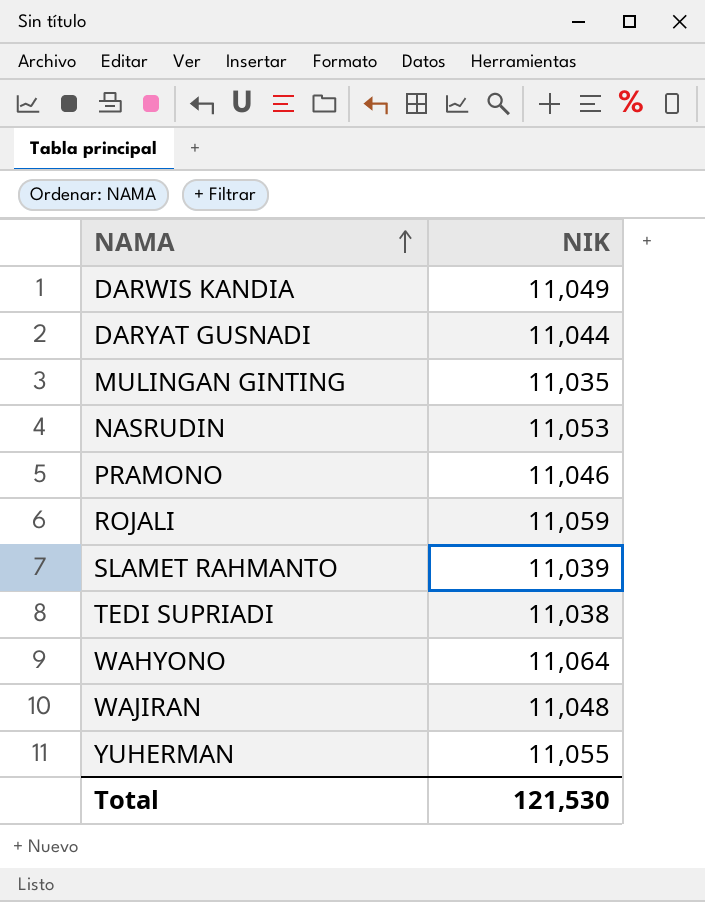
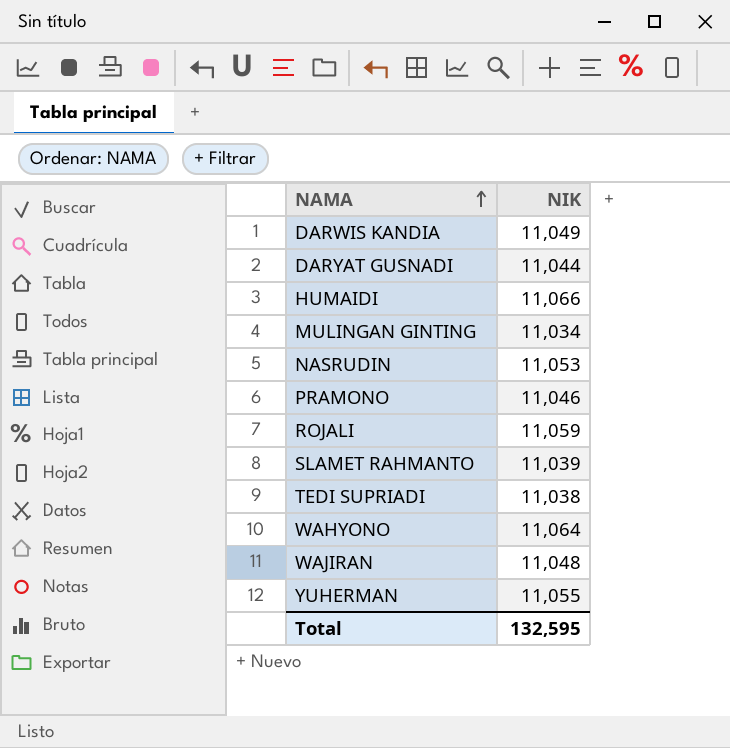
row HUMAIDI: none -> 11,066
MULINGAN GINTING | NIK: 11,035 -> 11,034
Total | NIK: 121,530 -> 132,595

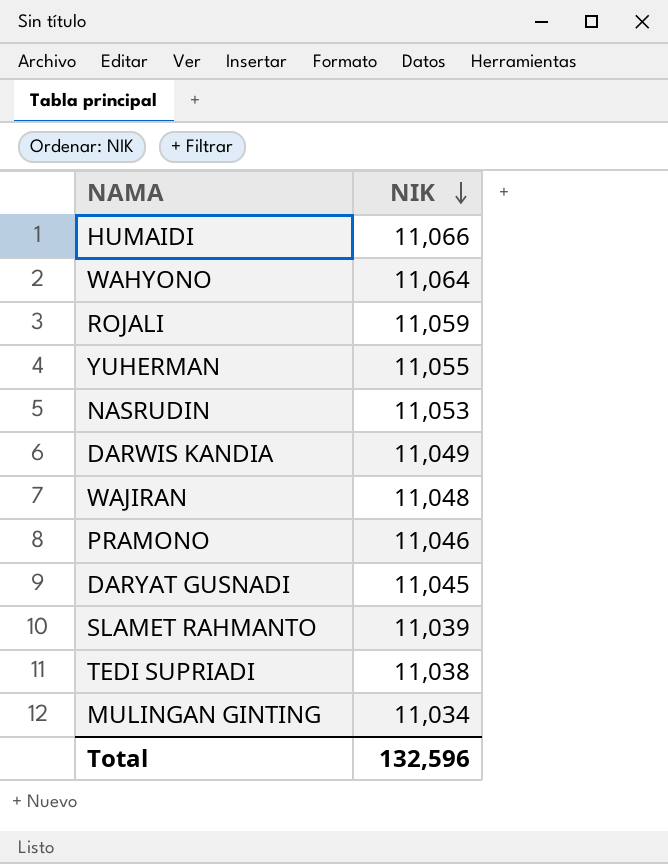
row order: NAMA ascending -> NIK descending
DARYAT GUSNADI | NIK: 11,044 -> 11,045
Total | NIK: 132,595 -> 132,596

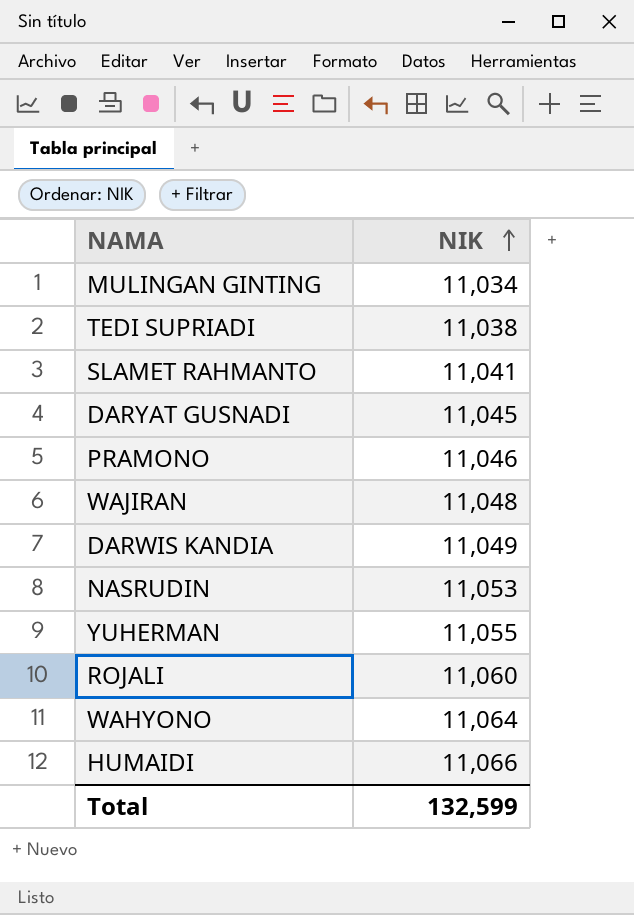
row order: NIK descending -> NIK ascending
SLAMET RAHMANTO | NIK: 11,039 -> 11,041
ROJALI | NIK: 11,059 -> 11,060
Total | NIK: 132,596 -> 132,599

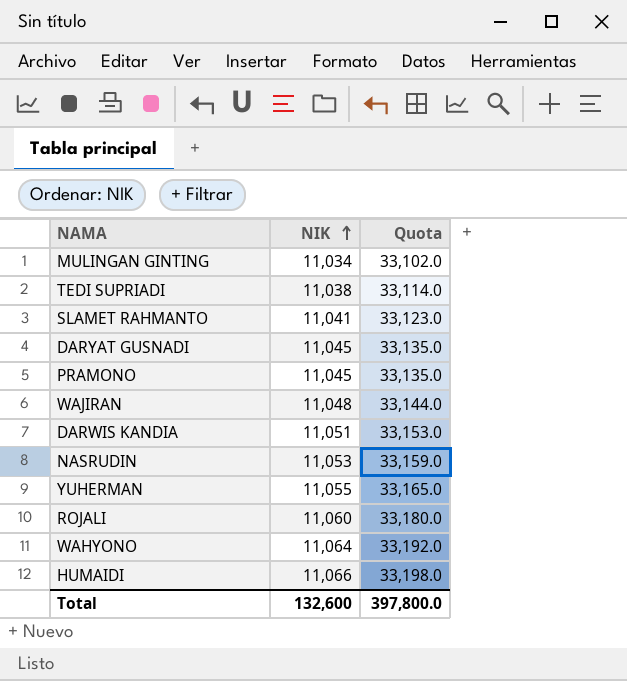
column Quota | formula: none -> [NIK] * 3
PRAMONO | NIK: 11,046 -> 11,045
DARWIS KANDIA | NIK: 11,049 -> 11,051
Total | NIK: 132,599 -> 132,600

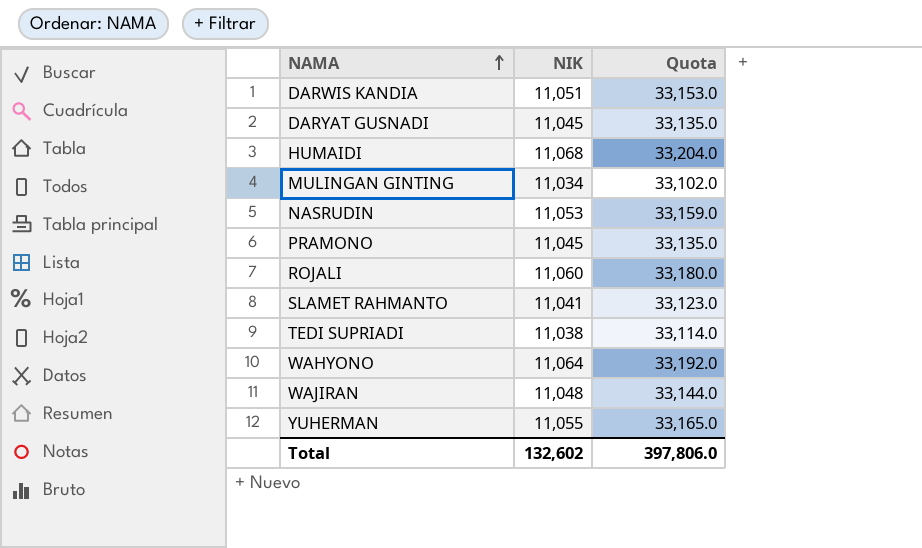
row order: NIK ascending -> NAMA ascending
HUMAIDI | NIK: 11,066 -> 11,068
HUMAIDI | Quota: 33,198.0 -> 33,204.0
Total | NIK: 132,600 -> 132,602
Total | Quota: 397,800.0 -> 397,806.0

